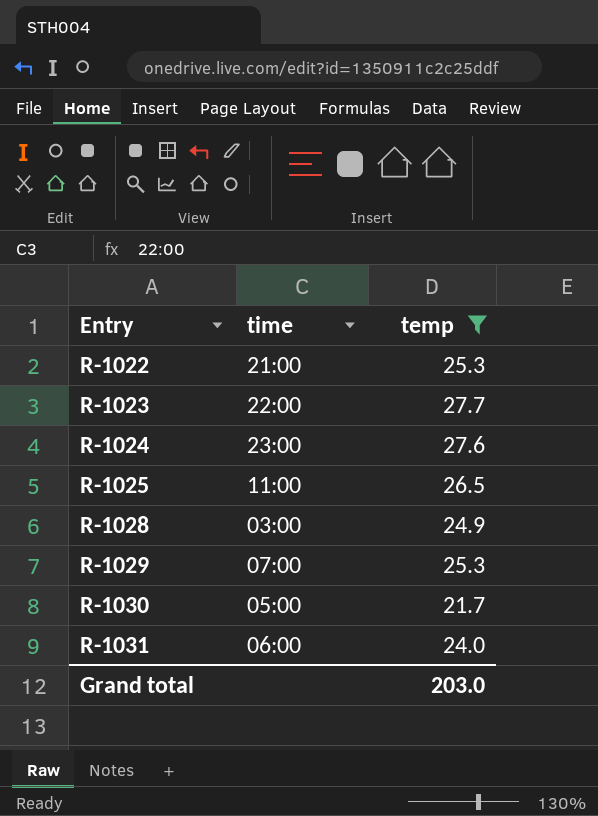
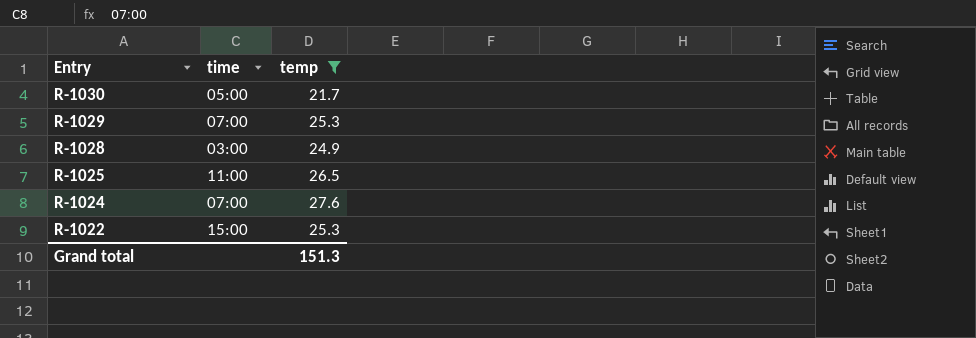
row order: Entry ascending -> Entry descending
row R-1023: 22:00 | 27.7 -> none
row R-1031: 06:00 | 24.0 -> none
R-1024 | time: 23:00 -> 07:00
R-1022 | time: 21:00 -> 15:00
Grand total | temp: 203.0 -> 151.3

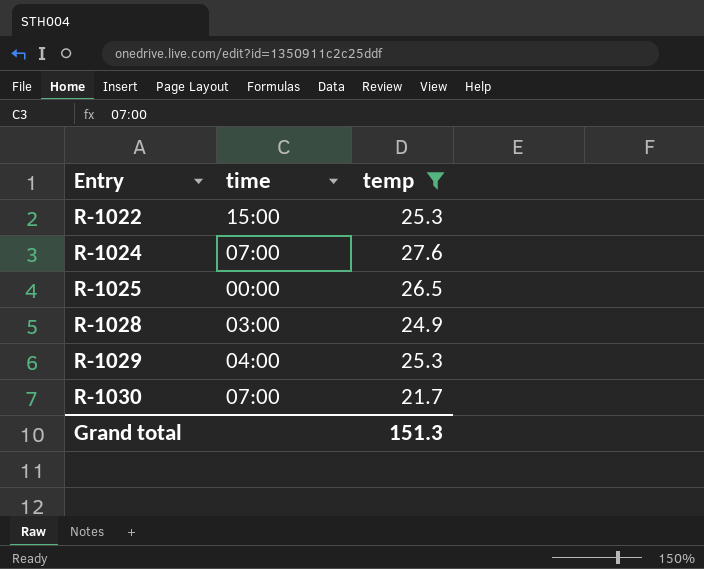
row order: Entry descending -> Entry ascending
R-1025 | time: 11:00 -> 00:00
R-1029 | time: 07:00 -> 04:00
R-1030 | time: 05:00 -> 07:00

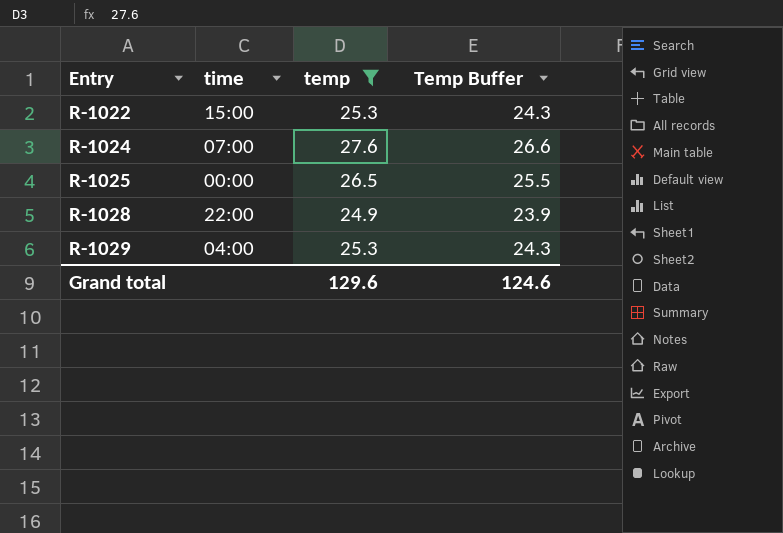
column Temp Buffer | formula: none -> [temp] - 1
row R-1030: 07:00 | 21.7 -> none
R-1028 | time: 03:00 -> 22:00
Grand total | temp: 151.3 -> 129.6

